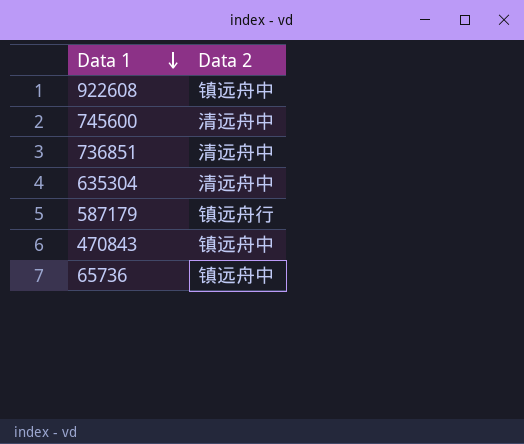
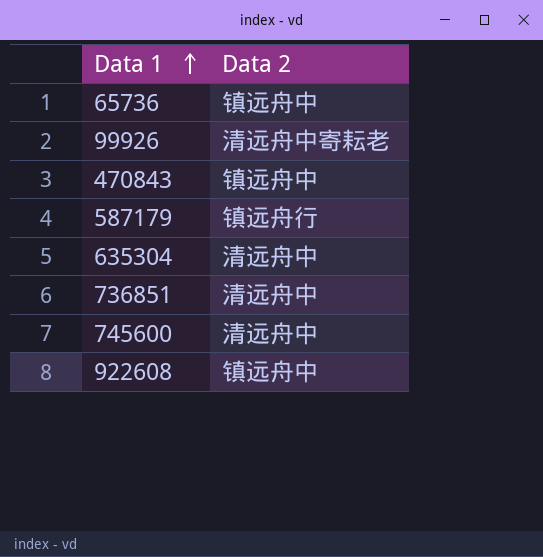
row order: Data 1 descending -> Data 1 ascending
row 99926: none -> 清远舟中寄耘老

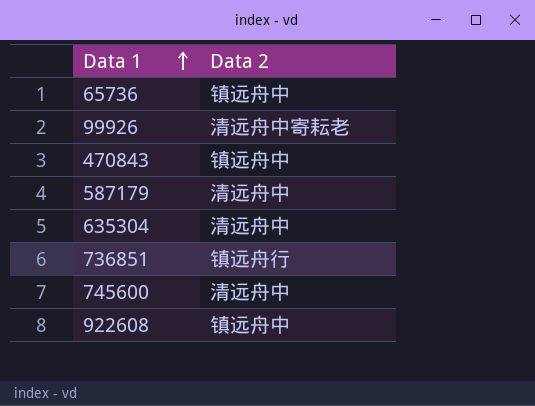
587179 | Data 2: 镇远舟行 -> 清远舟中
736851 | Data 2: 清远舟中 -> 镇远舟行

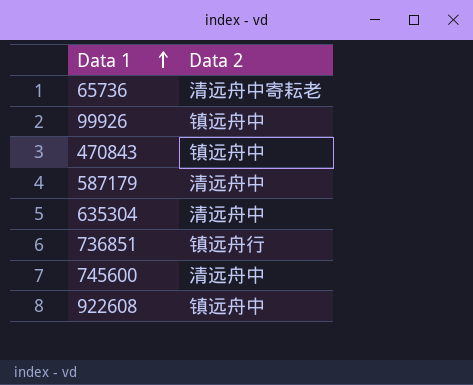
65736 | Data 2: 镇远舟中 -> 清远舟中寄耘老
99926 | Data 2: 清远舟中寄耘老 -> 镇远舟中

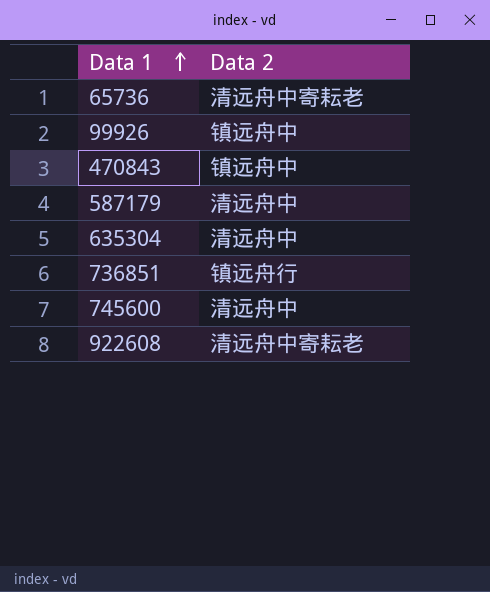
922608 | Data 2: 镇远舟中 -> 清远舟中寄耘老

